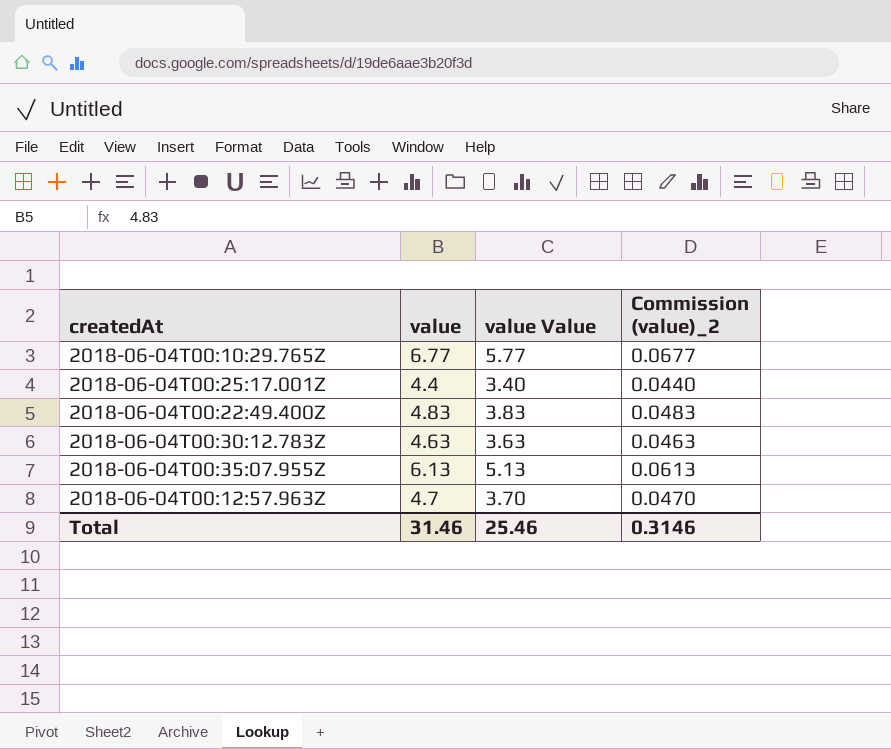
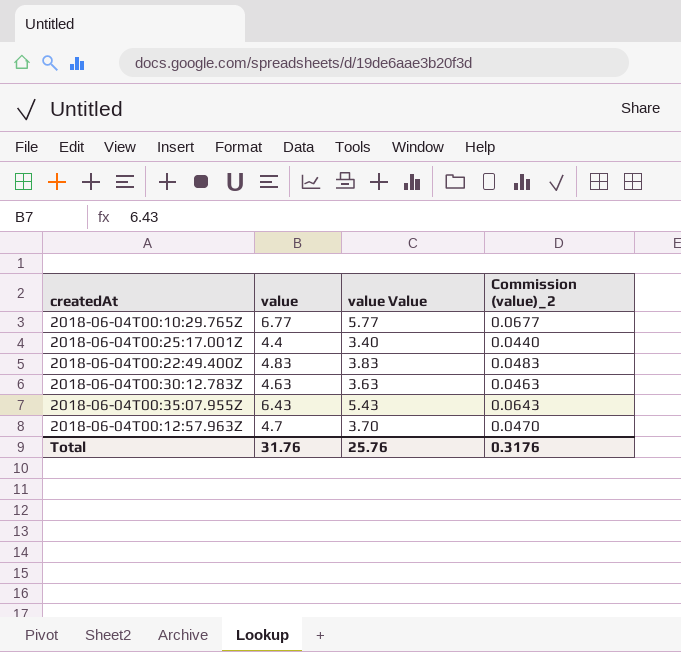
2018-06-04T00:35:07.955Z | value: 6.13 -> 6.43
2018-06-04T00:35:07.955Z | value Value: 5.13 -> 5.43
2018-06-04T00:35:07.955Z | Commission (value)_2: 0.0613 -> 0.0643
Total | value: 31.46 -> 31.76
Total | value Value: 25.46 -> 25.76
Total | Commission (value)_2: 0.3146 -> 0.3176

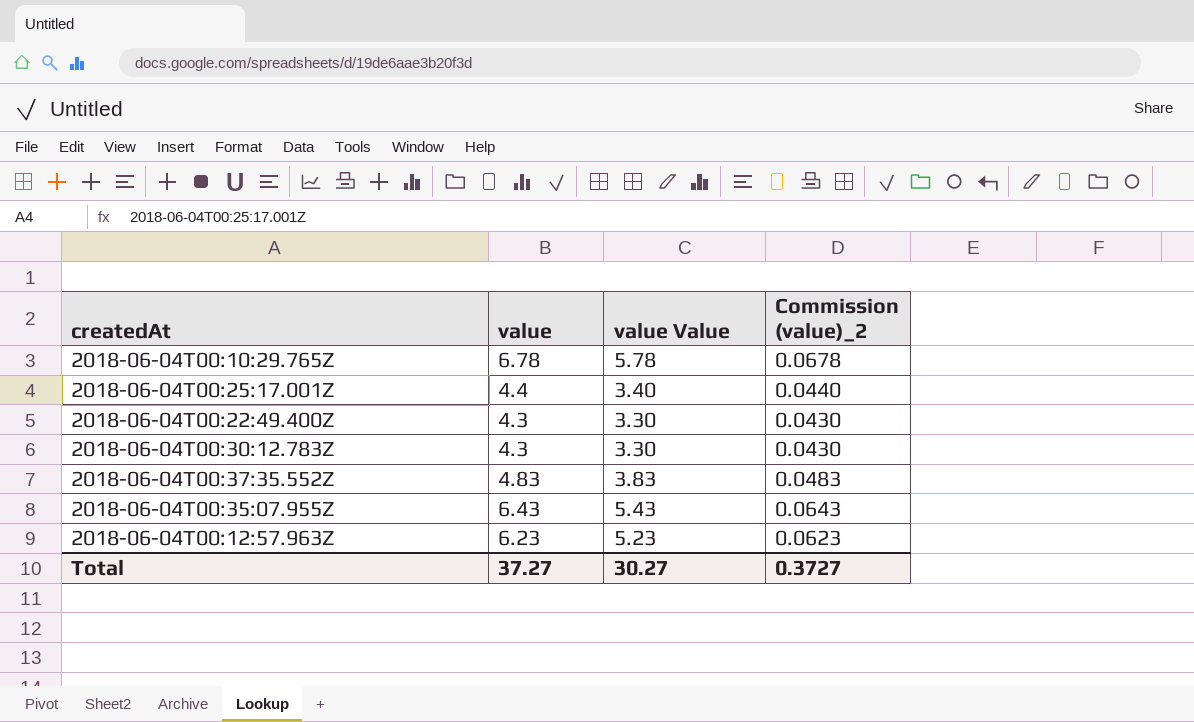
2018-06-04T00:10:29.765Z | value: 6.77 -> 6.78
2018-06-04T00:10:29.765Z | value Value: 5.77 -> 5.78
2018-06-04T00:10:29.765Z | Commission (value)_2: 0.0677 -> 0.0678
2018-06-04T00:22:49.400Z | value: 4.83 -> 4.3
2018-06-04T00:22:49.400Z | value Value: 3.83 -> 3.30
2018-06-04T00:22:49.400Z | Commission (value)_2: 0.0483 -> 0.0430
2018-06-04T00:30:12.783Z | value: 4.63 -> 4.3
2018-06-04T00:30:12.783Z | value Value: 3.63 -> 3.30
2018-06-04T00:30:12.783Z | Commission (value)_2: 0.0463 -> 0.0430
row 2018-06-04T00:37:35.552Z: none -> 4.83 | 3.83 | 0.0483
2018-06-04T00:12:57.963Z | value: 4.7 -> 6.23
2018-06-04T00:12:57.963Z | value Value: 3.70 -> 5.23
2018-06-04T00:12:57.963Z | Commission (value)_2: 0.0470 -> 0.0623
Total | value: 31.76 -> 37.27
Total | value Value: 25.76 -> 30.27
Total | Commission (value)_2: 0.3176 -> 0.3727

